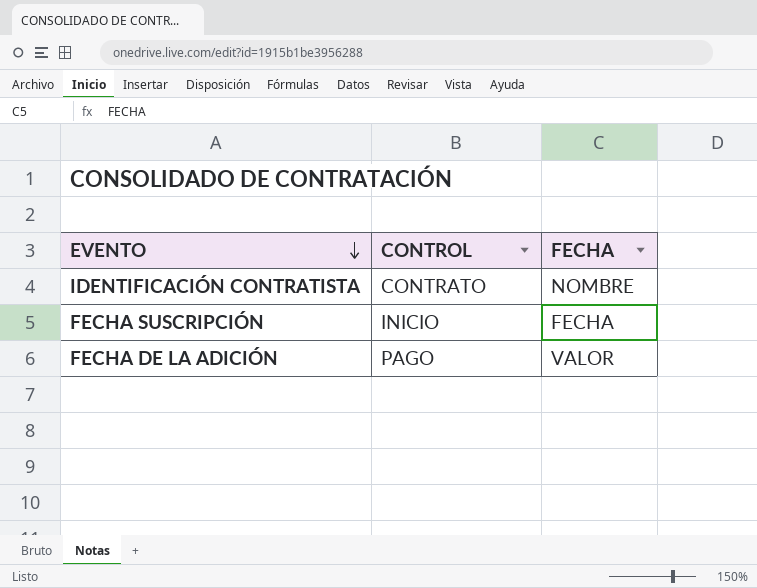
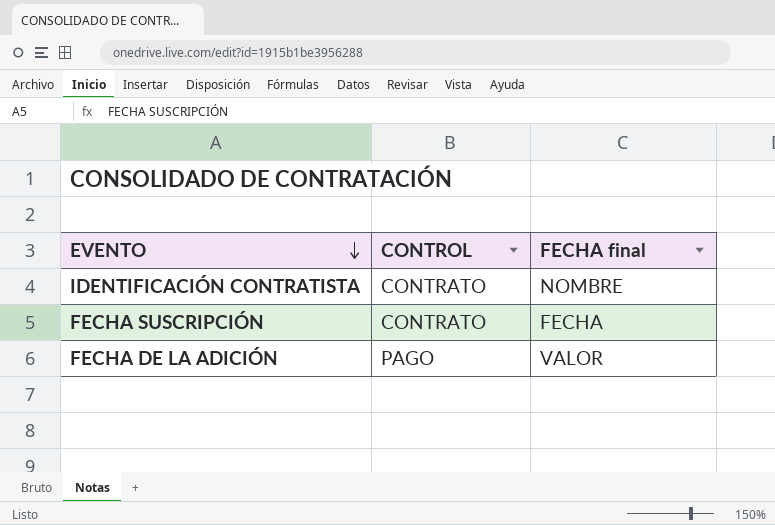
column name: FECHA -> FECHA final
FECHA SUSCRIPCIÓN | CONTROL: INICIO -> CONTRATO

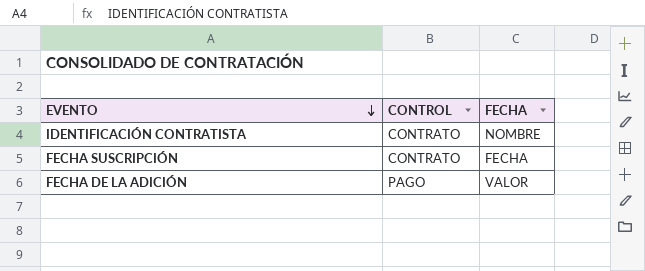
column name: FECHA final -> FECHA

